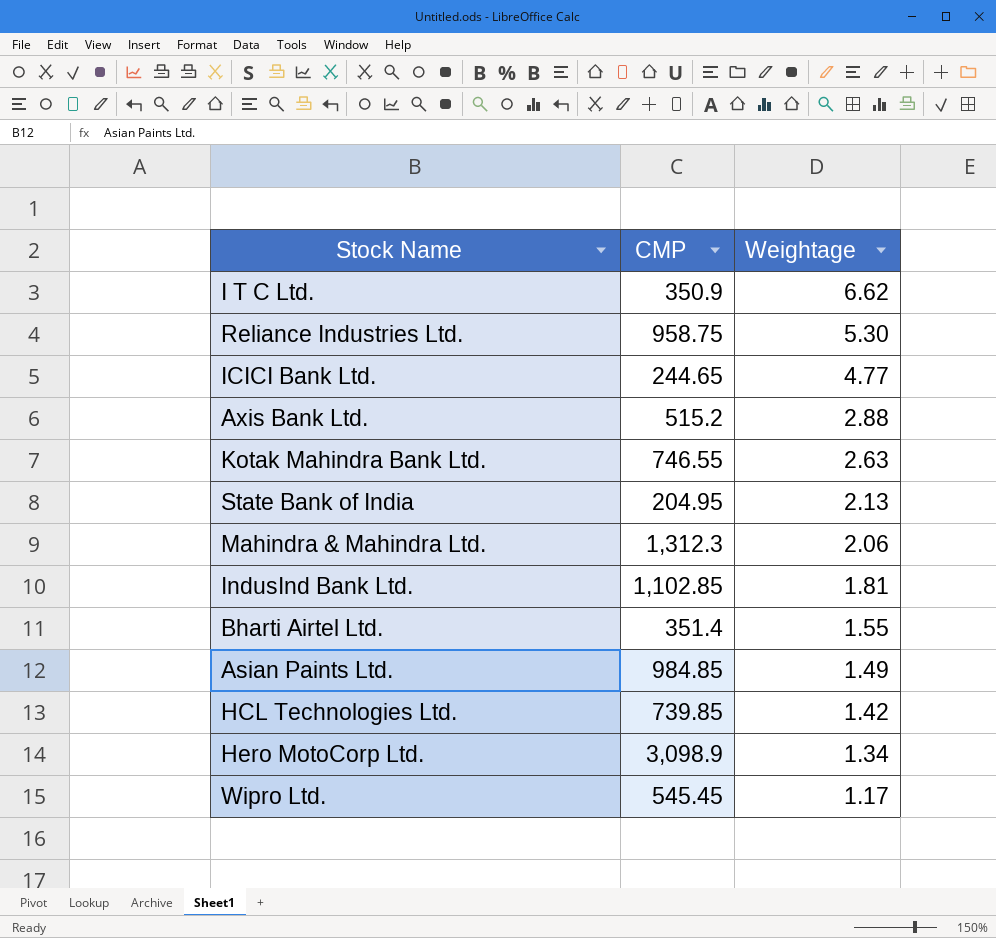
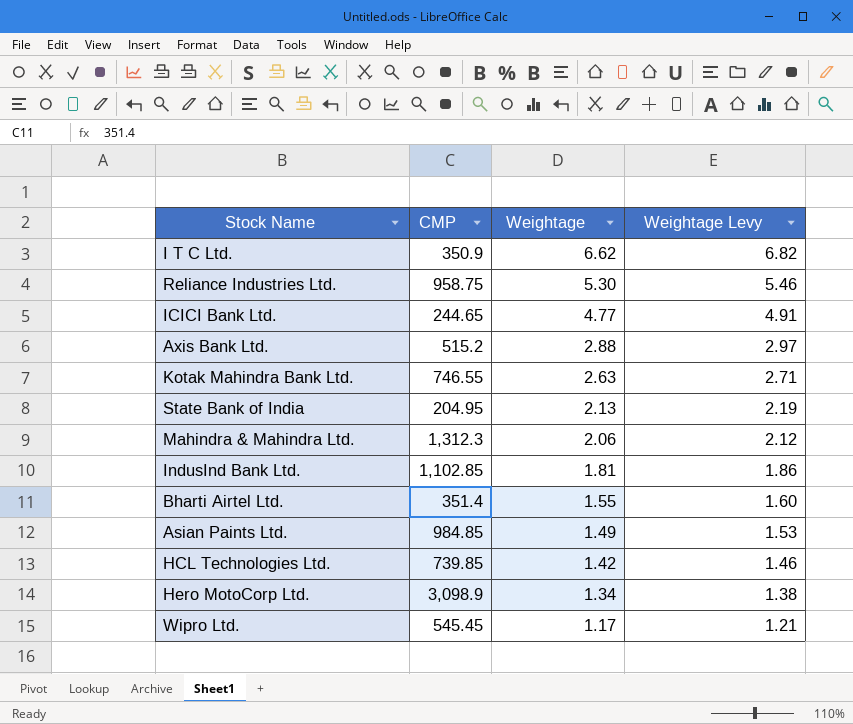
column Weightage Levy | formula: none -> [Weightage] * 1.03

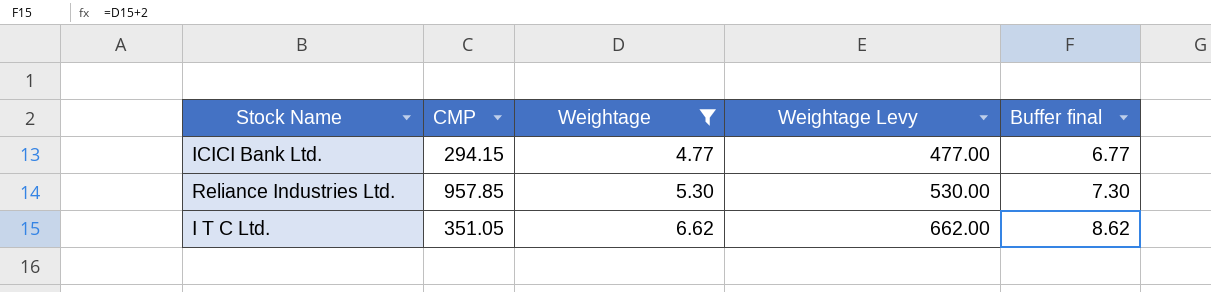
filter: none -> Weightage >= 4.77
row order: Weightage descending -> Weightage ascending
column Weightage Levy | formula: [Weightage] * 1.03 -> [Weightage] * 100
column Buffer final | formula: none -> [Weightage] + 2
ICICI Bank Ltd. | CMP: 244.65 -> 294.15
Reliance Industries Ltd. | CMP: 958.75 -> 957.85
I T C Ltd. | CMP: 350.9 -> 351.05

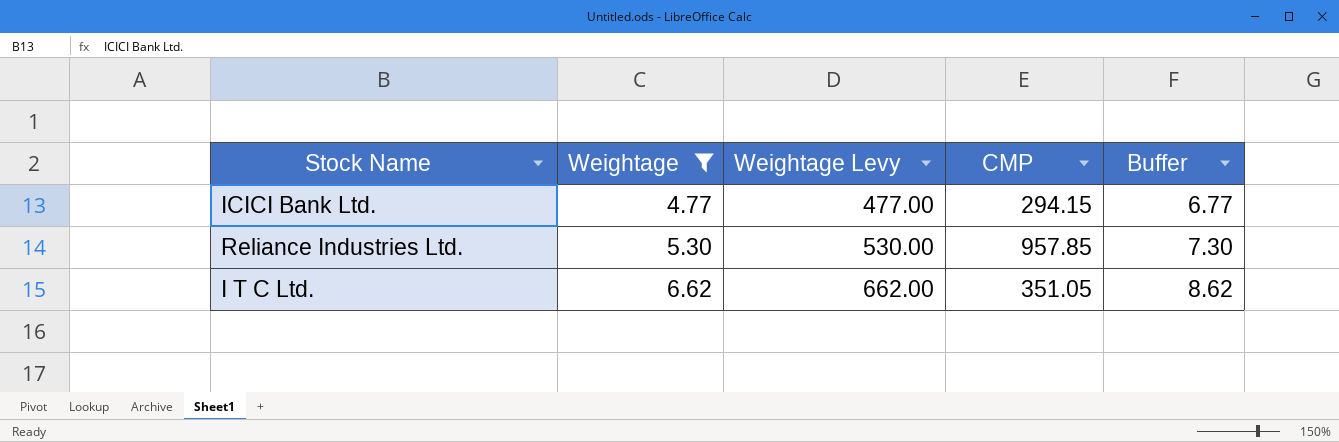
column CMP | position: 2 -> 4
column name: Buffer final -> Buffer

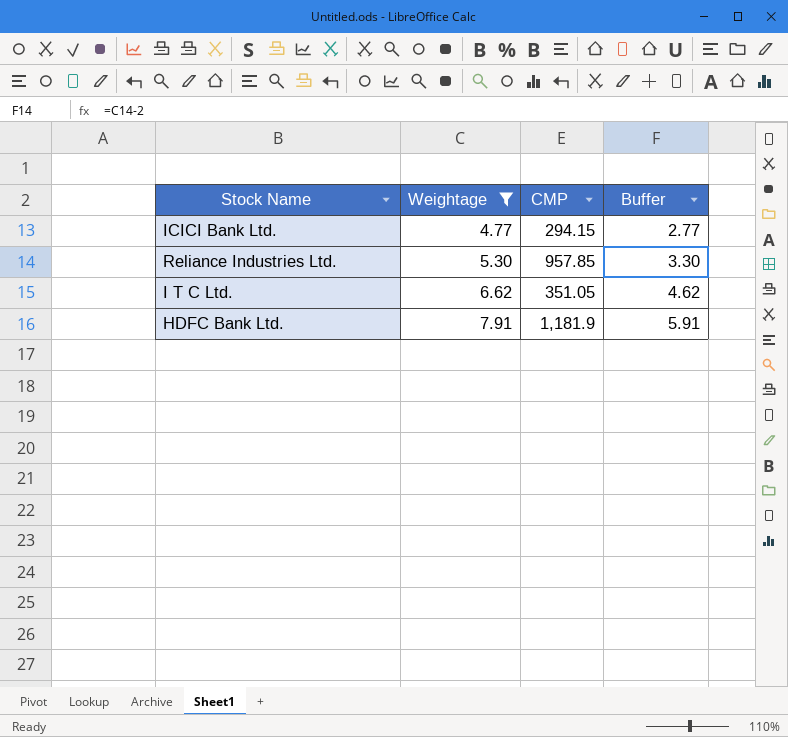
column Weightage Levy | formula: [Weightage] * 100 -> none
column Buffer | formula: [Weightage] + 2 -> [Weightage] - 2
row HDFC Bank Ltd.: none -> 7.91 | 1,181.9 | 5.91

